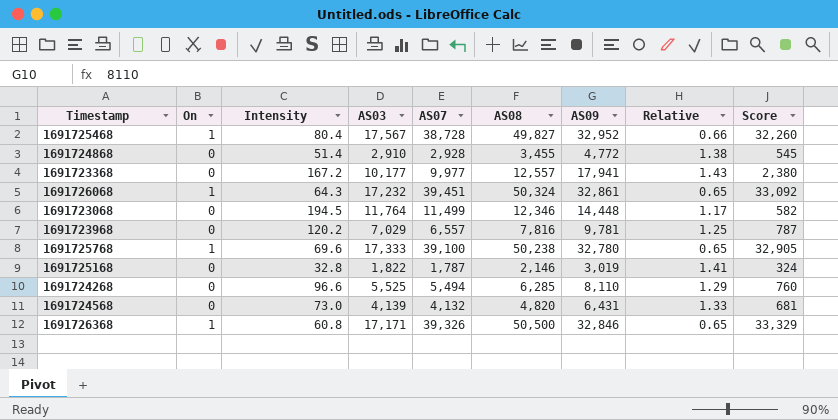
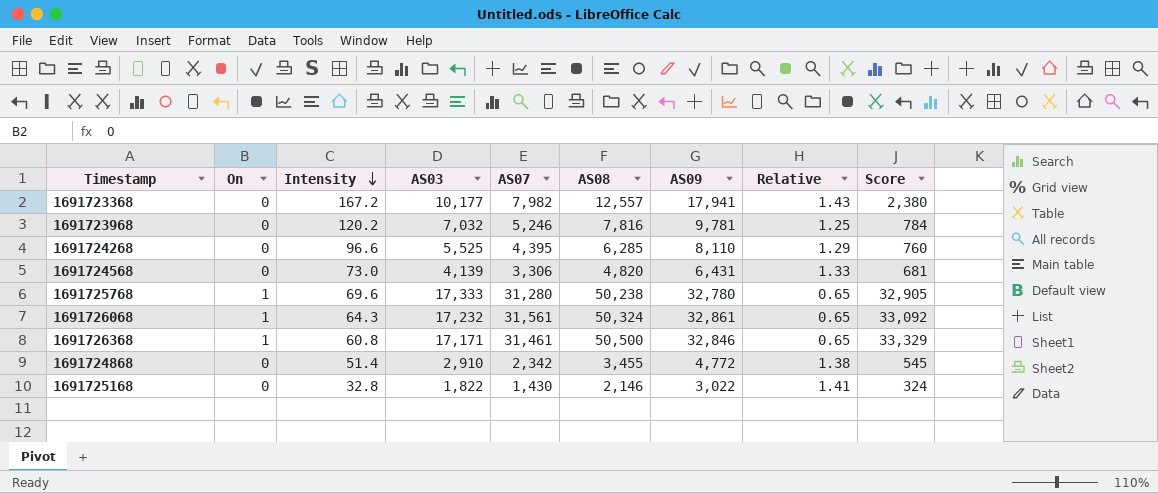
row order: none -> Intensity descending
row 1691725468: 1 | 80.4 | 17,567 | 38,728 | 49,827 | 32,952 | 0.66 | 32,260 -> none
row 1691723068: 0 | 194.5 | 11,764 | 11,499 | 12,346 | 14,448 | 1.17 | 582 -> none
1691723368 | AS07: 9,977 -> 7,982
1691723968 | AS03: 7,029 -> 7,032
1691723968 | AS07: 6,557 -> 5,246
1691723968 | Score: 787 -> 784
1691724268 | AS07: 5,494 -> 4,395
1691724568 | AS07: 4,132 -> 3,306
1691725768 | AS07: 39,100 -> 31,280
1691726068 | AS07: 39,451 -> 31,561
1691726368 | AS07: 39,326 -> 31,461
1691724868 | AS07: 2,928 -> 2,342
1691725168 | AS07: 1,787 -> 1,430
1691725168 | AS09: 3,019 -> 3,022

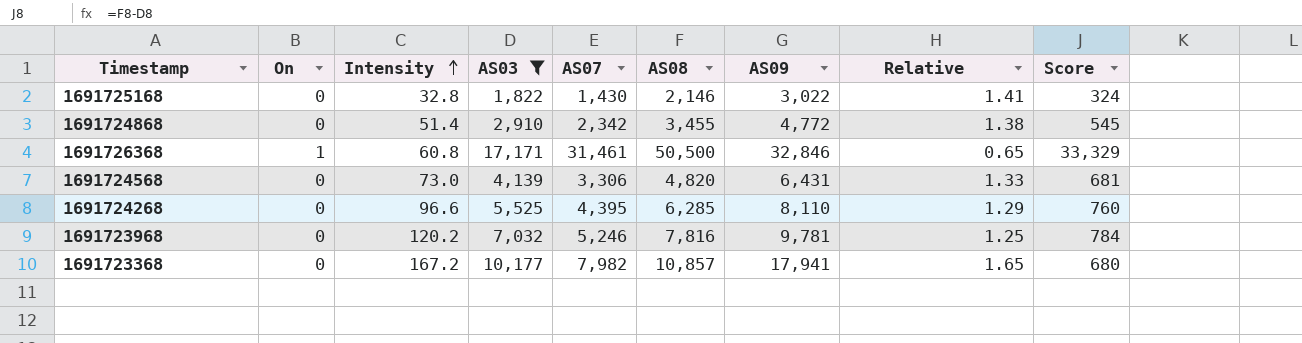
filter: none -> AS03 <= 17,171
row order: Intensity descending -> Intensity ascending
1691723368 | AS08: 12,557 -> 10,857
1691723368 | Relative: 1.43 -> 1.65
1691723368 | Score: 2,380 -> 680

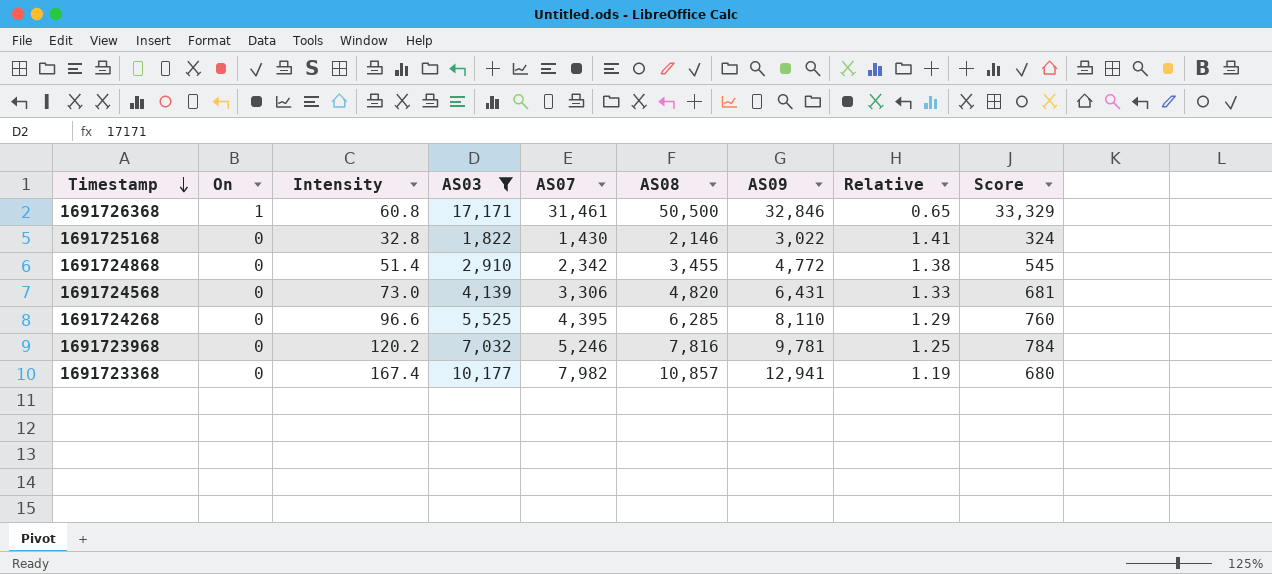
row order: Intensity ascending -> Timestamp descending
1691723368 | Intensity: 167.2 -> 167.4
1691723368 | AS09: 17,941 -> 12,941
1691723368 | Relative: 1.65 -> 1.19

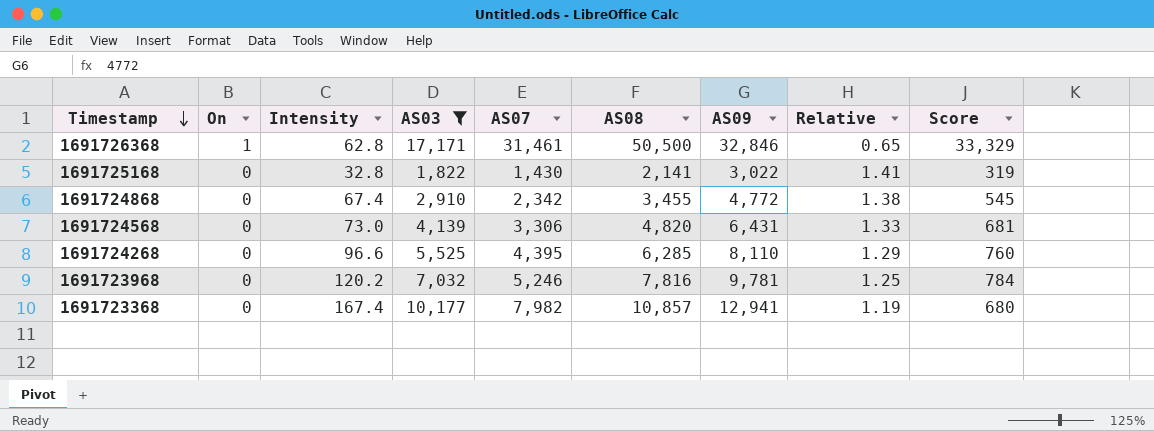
1691726368 | Intensity: 60.8 -> 62.8
1691725168 | AS08: 2,146 -> 2,141
1691725168 | Score: 324 -> 319
1691724868 | Intensity: 51.4 -> 67.4

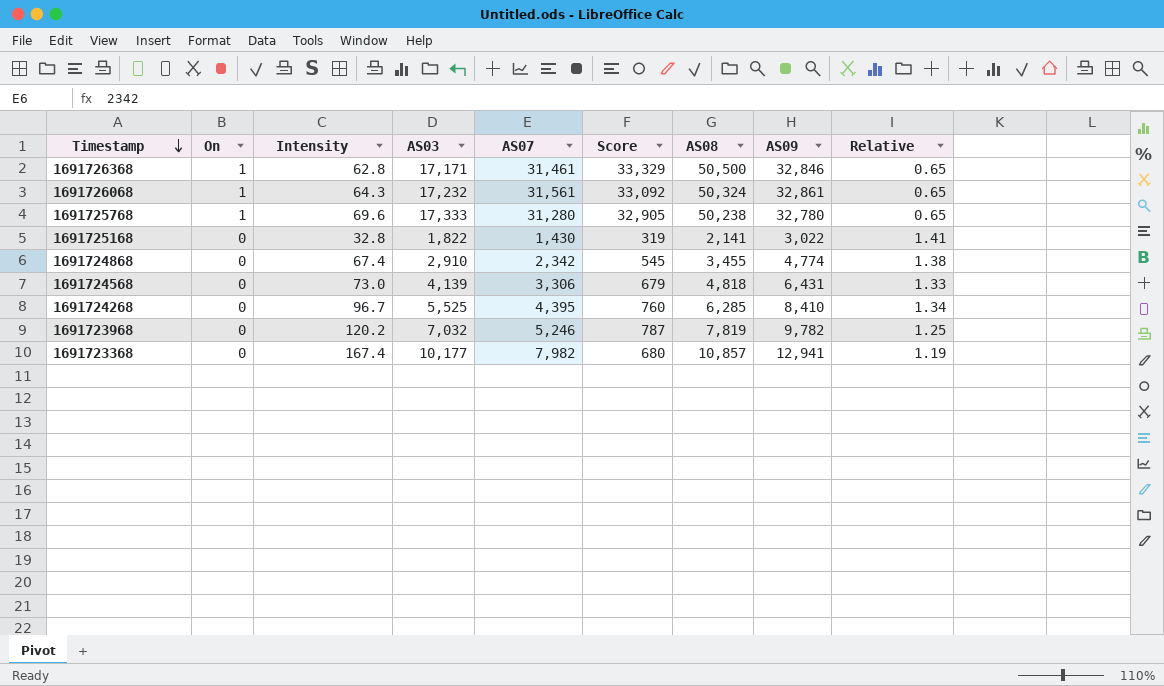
filter: AS03 <= 17,171 -> none
column Score | position: 9 -> 6
1691724868 | AS09: 4,772 -> 4,774
1691724568 | Score: 681 -> 679
1691724568 | AS08: 4,820 -> 4,818
1691724268 | Intensity: 96.6 -> 96.7
1691724268 | AS09: 8,110 -> 8,410
1691724268 | Relative: 1.29 -> 1.34
1691723968 | Score: 784 -> 787
1691723968 | AS08: 7,816 -> 7,819
1691723968 | AS09: 9,781 -> 9,782

